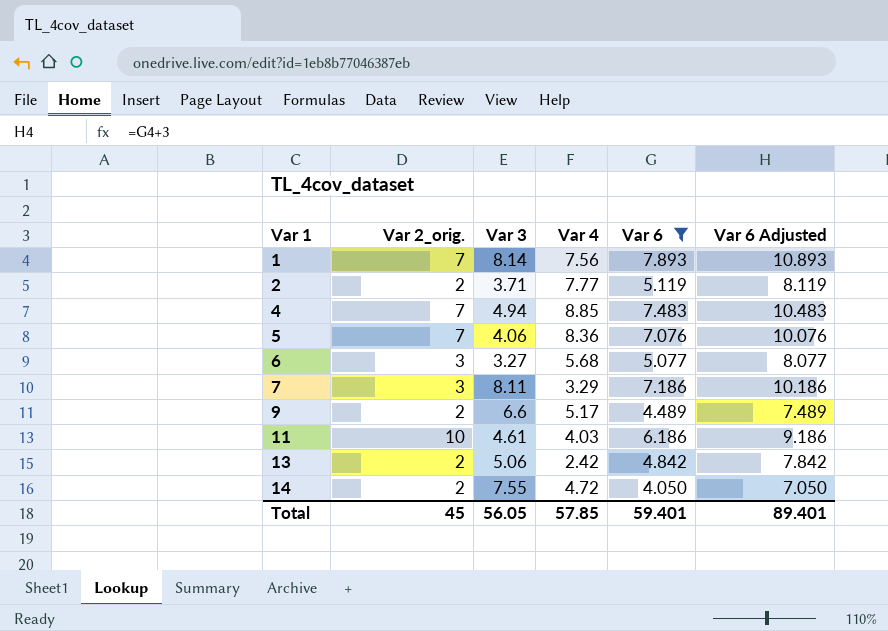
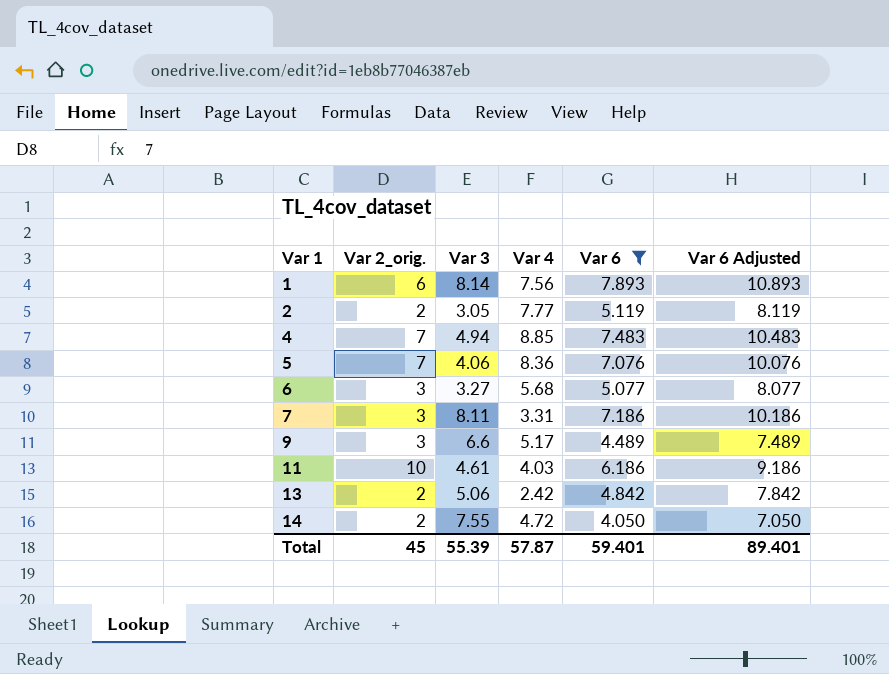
1 | Var 2_orig.: 7 -> 6
2 | Var 3: 3.71 -> 3.05
7 | Var 4: 3.29 -> 3.31
9 | Var 2_orig.: 2 -> 3
Total | Var 3: 56.05 -> 55.39
Total | Var 4: 57.85 -> 57.87

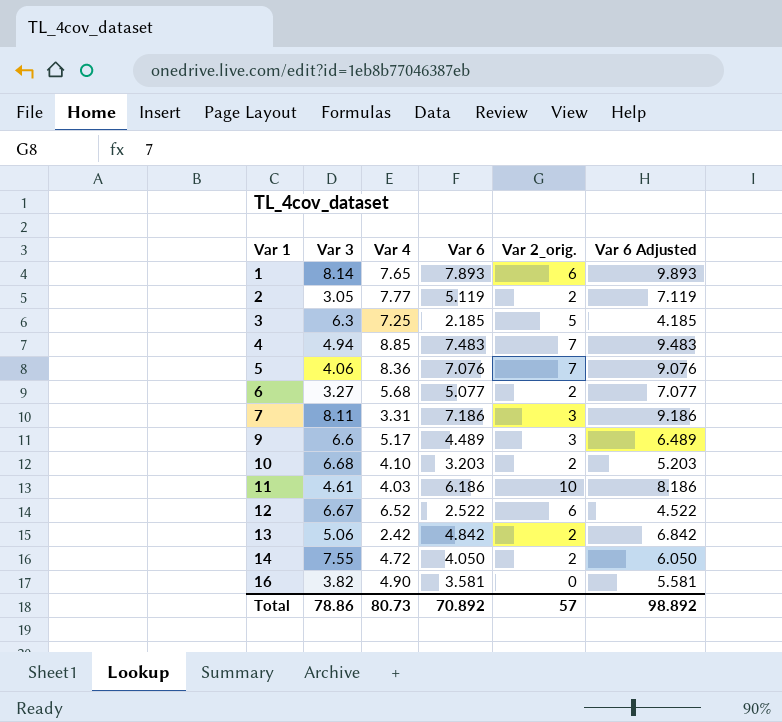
filter: Var 6 >= 4.050 -> none
column Var 2_orig. | position: 2 -> 5
column Var 6 Adjusted | formula: [Var 6] + 3 -> [Var 6] + 2
1 | Var 4: 7.56 -> 7.65
6 | Var 2_orig.: 3 -> 2
Total | Var 3: 55.39 -> 78.86
Total | Var 4: 57.87 -> 80.73
Total | Var 6: 59.401 -> 70.892
Total | Var 2_orig.: 45 -> 57
Total | Var 6 Adjusted: 89.401 -> 98.892

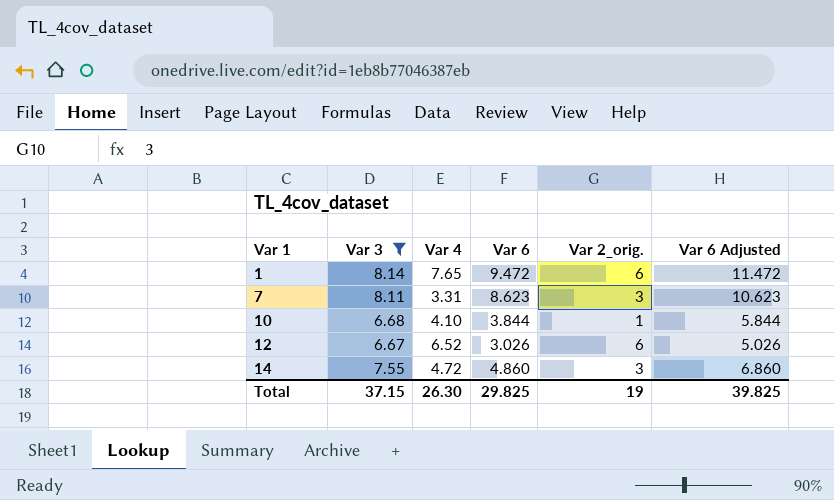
filter: none -> Var 3 >= 6.67
1 | Var 6: 7.893 -> 9.472
1 | Var 6 Adjusted: 9.893 -> 11.472
7 | Var 6: 7.186 -> 8.623
7 | Var 6 Adjusted: 9.186 -> 10.623
10 | Var 6: 3.203 -> 3.844
10 | Var 2_orig.: 2 -> 1
10 | Var 6 Adjusted: 5.203 -> 5.844
12 | Var 6: 2.522 -> 3.026
12 | Var 6 Adjusted: 4.522 -> 5.026
14 | Var 6: 4.050 -> 4.860
14 | Var 2_orig.: 2 -> 3
14 | Var 6 Adjusted: 6.050 -> 6.860
Total | Var 3: 78.86 -> 37.15
Total | Var 4: 80.73 -> 26.30
Total | Var 6: 70.892 -> 29.825
Total | Var 2_orig.: 57 -> 19
Total | Var 6 Adjusted: 98.892 -> 39.825

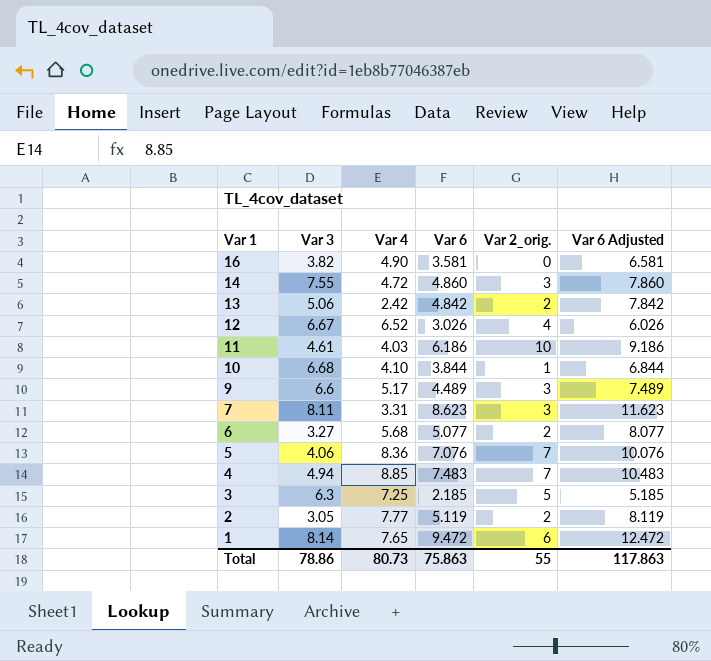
filter: Var 3 >= 6.67 -> none
row order: Var 1 ascending -> Var 1 descending
column Var 6 Adjusted | formula: [Var 6] + 2 -> [Var 6] + 3
12 | Var 2_orig.: 6 -> 4
Total | Var 3: 37.15 -> 78.86
Total | Var 4: 26.30 -> 80.73
Total | Var 6: 29.825 -> 75.863
Total | Var 2_orig.: 19 -> 55
Total | Var 6 Adjusted: 39.825 -> 117.863

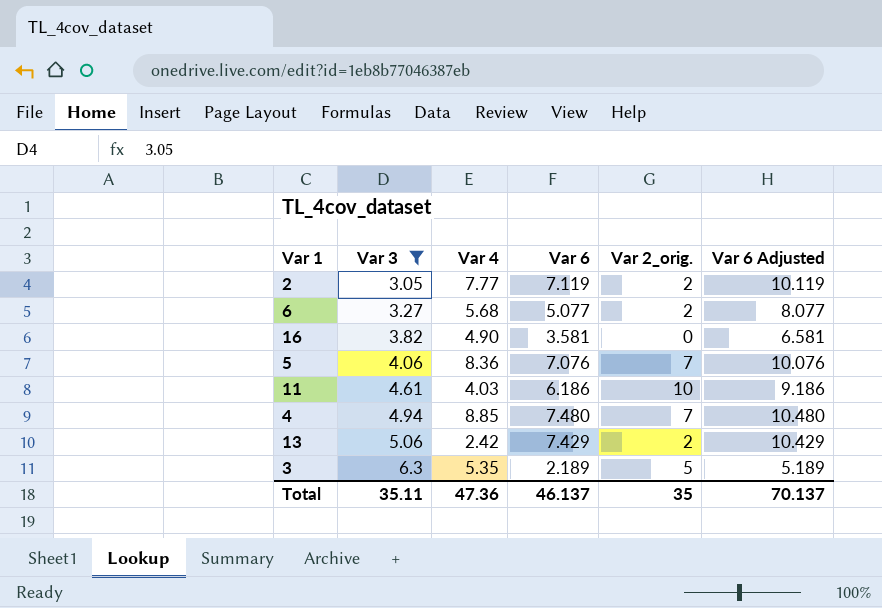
filter: none -> Var 3 <= 6.3
row order: Var 1 descending -> Var 3 ascending
2 | Var 6: 5.119 -> 7.119
2 | Var 6 Adjusted: 8.119 -> 10.119
4 | Var 6: 7.483 -> 7.480
4 | Var 6 Adjusted: 10.483 -> 10.480
13 | Var 6: 4.842 -> 7.429
13 | Var 6 Adjusted: 7.842 -> 10.429
3 | Var 4: 7.25 -> 5.35
3 | Var 6: 2.185 -> 2.189
3 | Var 6 Adjusted: 5.185 -> 5.189
Total | Var 3: 78.86 -> 35.11
Total | Var 4: 80.73 -> 47.36
Total | Var 6: 75.863 -> 46.137
Total | Var 2_orig.: 55 -> 35
Total | Var 6 Adjusted: 117.863 -> 70.137

